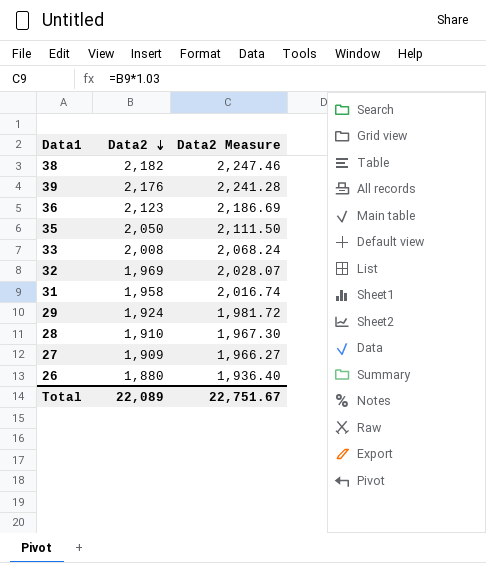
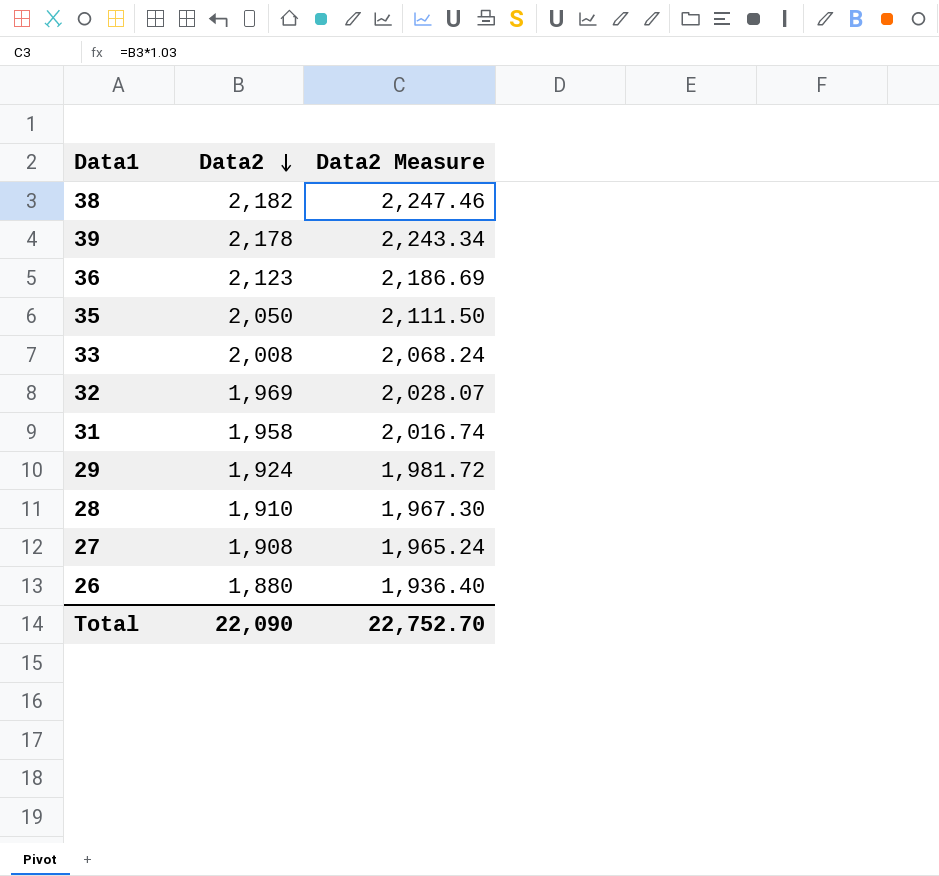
39 | Data2: 2,176 -> 2,178
39 | Data2 Measure: 2,241.28 -> 2,243.34
27 | Data2: 1,909 -> 1,908
27 | Data2 Measure: 1,966.27 -> 1,965.24
Total | Data2: 22,089 -> 22,090
Total | Data2 Measure: 22,751.67 -> 22,752.70

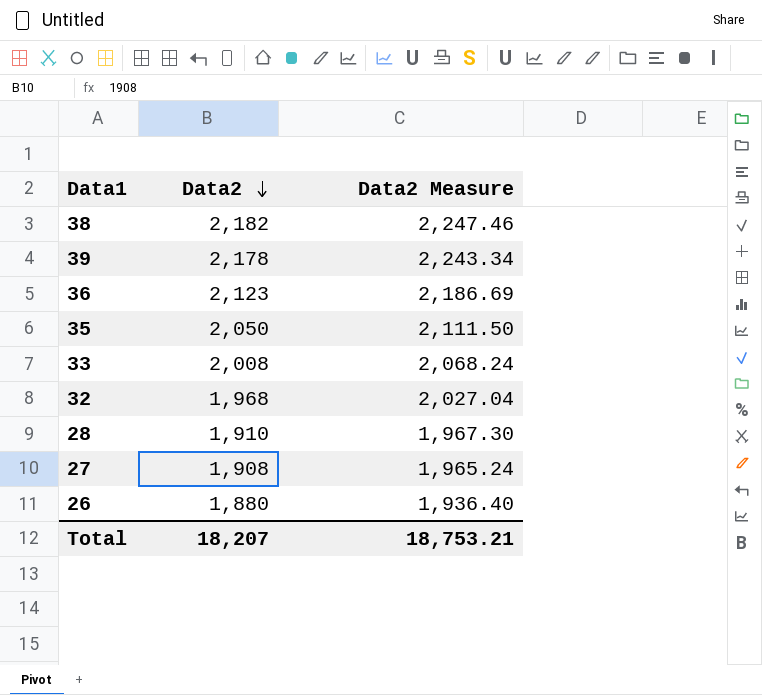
row 31: 1,958 | 2,016.74 -> none
row 29: 1,924 | 1,981.72 -> none
32 | Data2: 1,969 -> 1,968
32 | Data2 Measure: 2,028.07 -> 2,027.04
Total | Data2: 22,090 -> 18,207
Total | Data2 Measure: 22,752.70 -> 18,753.21

